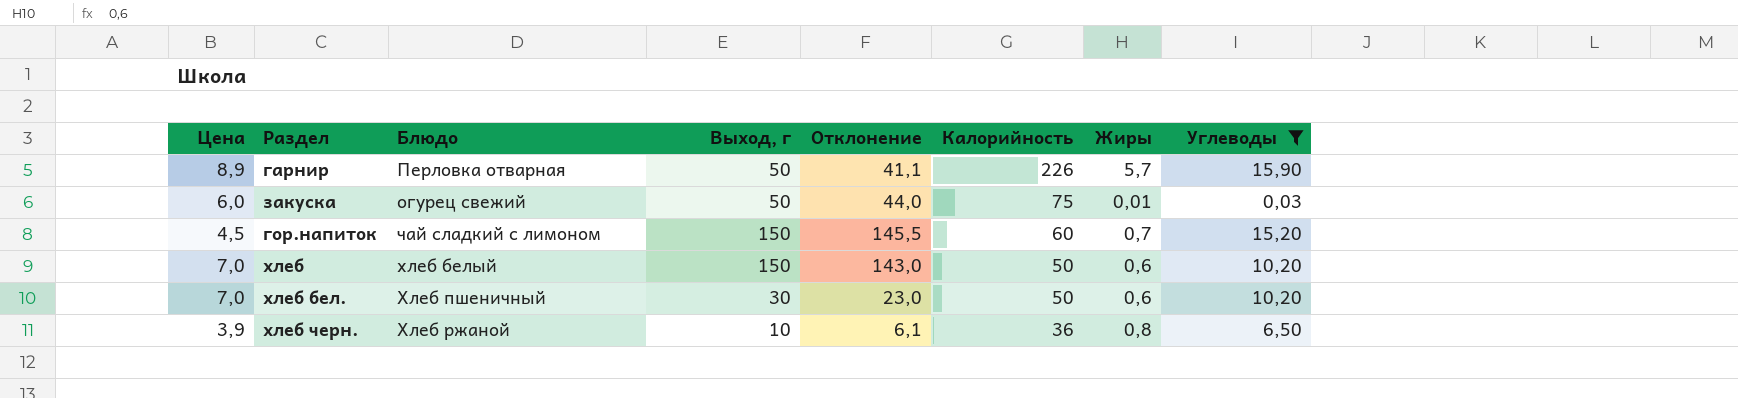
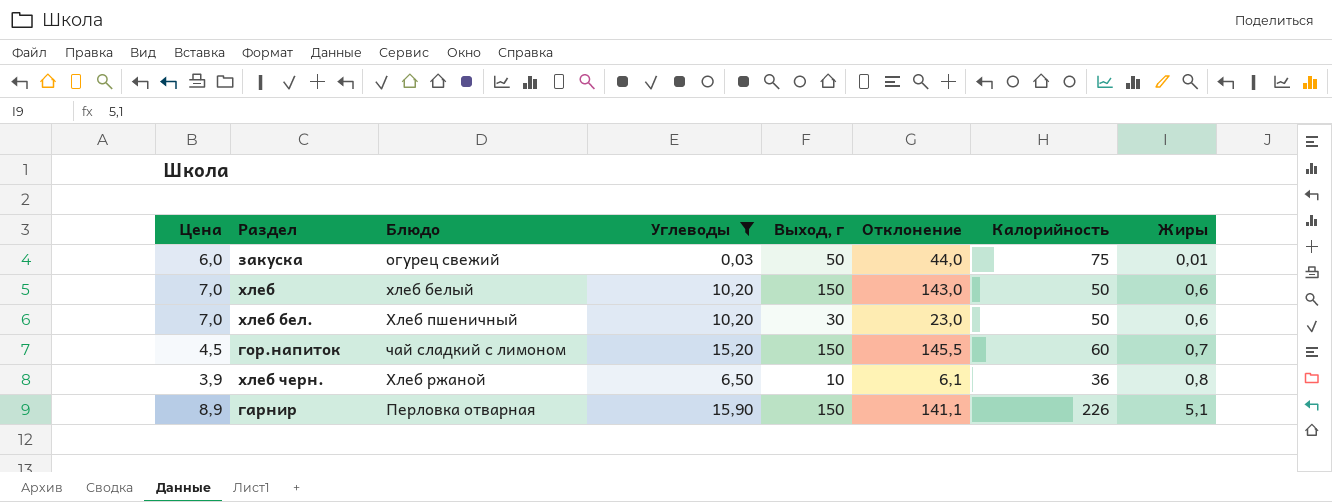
row order: Калорийность descending -> Жиры ascending
column Углеводы | position: 8 -> 4
гарнир | Выход, г: 50 -> 150
гарнир | Отклонение: 41,1 -> 141,1
гарнир | Жиры: 5,7 -> 5,1

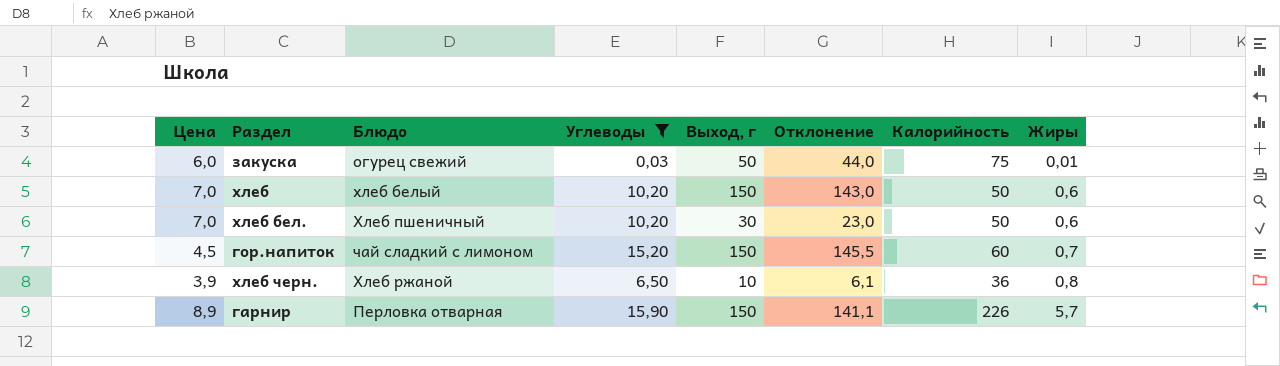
гарнир | Жиры: 5,1 -> 5,7

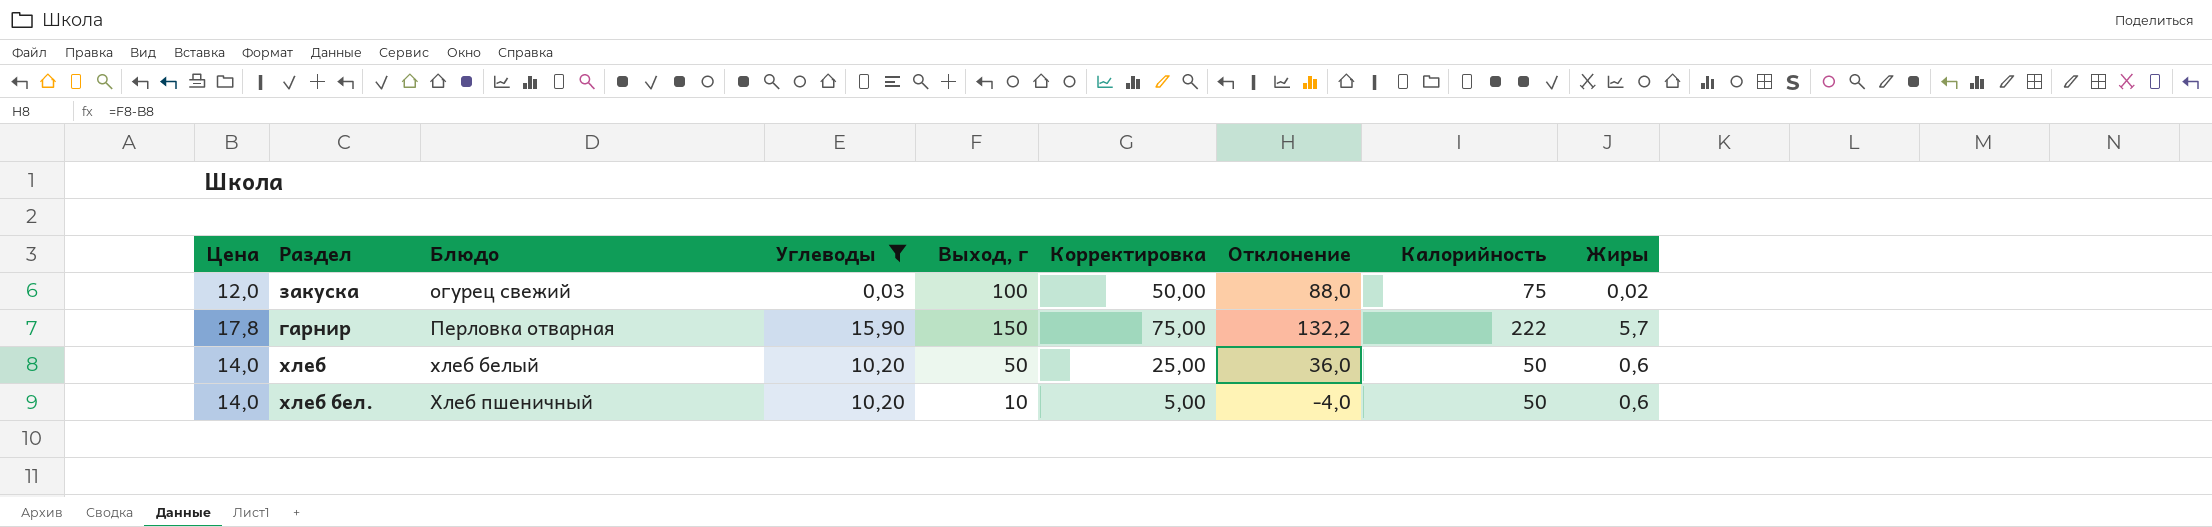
row order: Жиры ascending -> Блюдо ascending
column Корректировка | formula: none -> [Выход, г] * 0,5
row гор.напиток: 4,5 | чай сладкий с лимоном | 15,20 | 150 | 145,5 | 60 | 0,7 -> none
row хлеб черн.: 3,9 | Хлеб ржаной | 6,50 | 10 | 6,1 | 36 | 0,8 -> none
закуска | Цена: 6,0 -> 12,0
закуска | Выход, г: 50 -> 100
закуска | Отклонение: 44,0 -> 88,0
закуска | Жиры: 0,01 -> 0,02
гарнир | Цена: 8,9 -> 17,8
гарнир | Отклонение: 141,1 -> 132,2
гарнир | Калорийность: 226 -> 222
хлеб | Цена: 7,0 -> 14,0
хлеб | Выход, г: 150 -> 50
хлеб | Отклонение: 143,0 -> 36,0
хлеб бел. | Цена: 7,0 -> 14,0
хлеб бел. | Выход, г: 30 -> 10
хлеб бел. | Отклонение: 23,0 -> -4,0

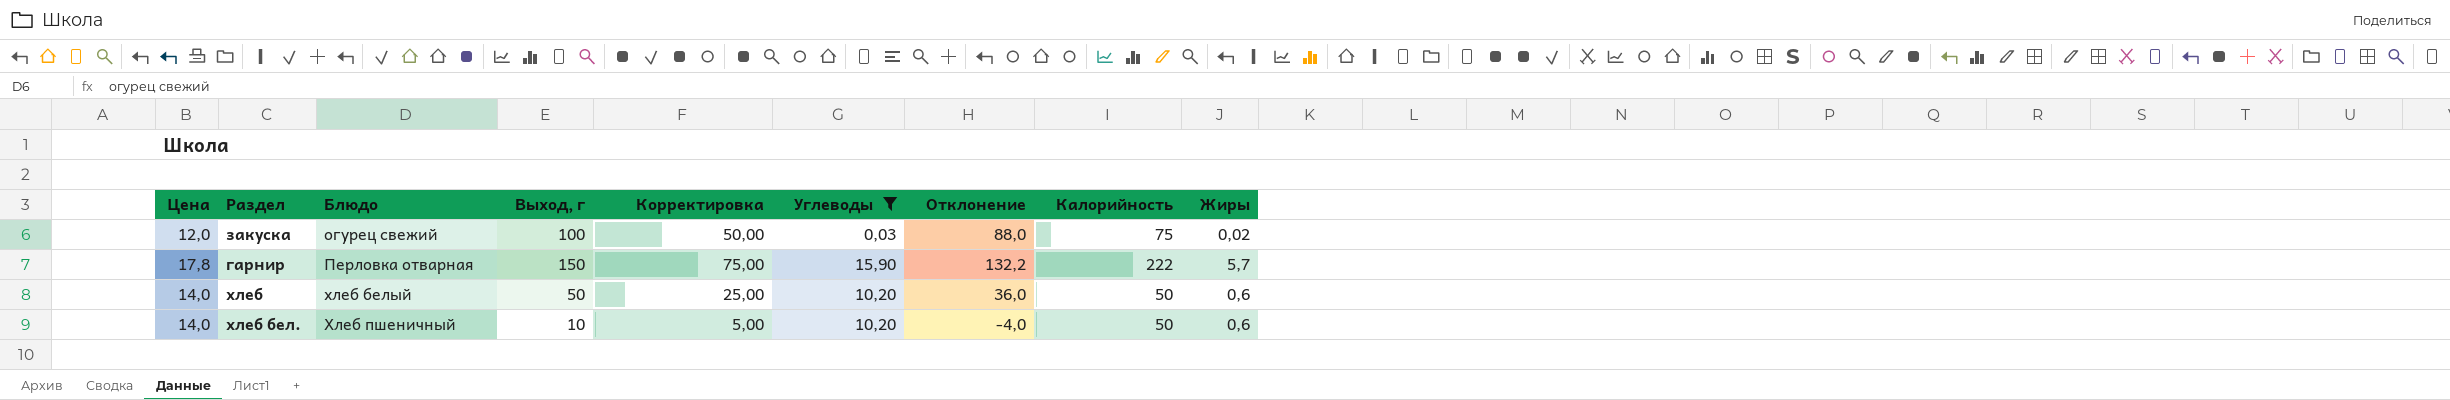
column Углеводы | position: 4 -> 6

